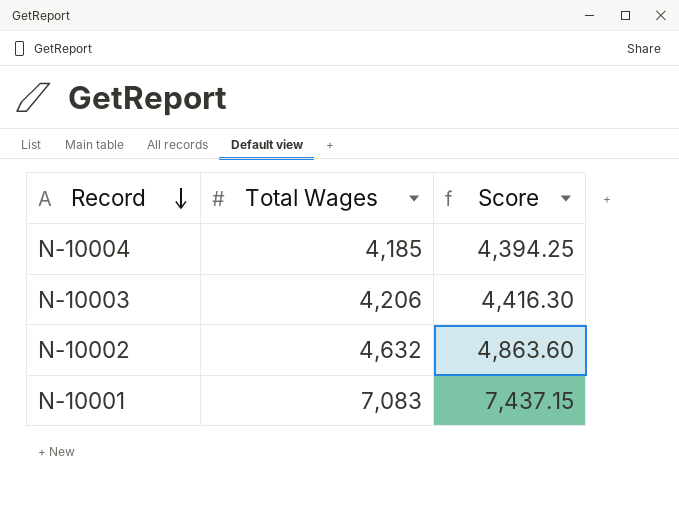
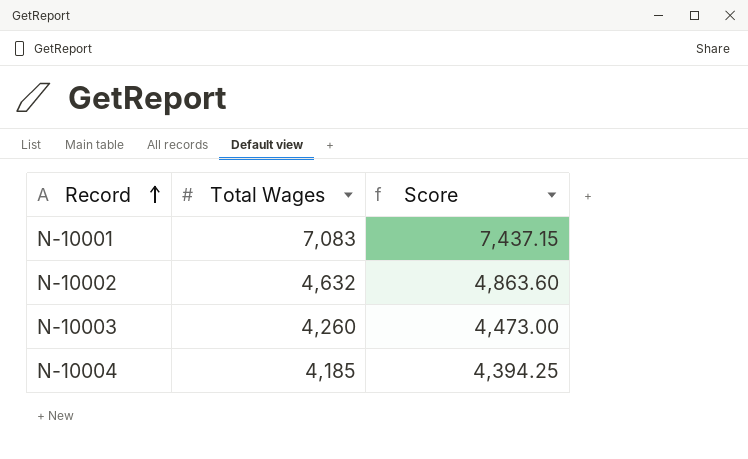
row order: Record descending -> Record ascending
N-10003 | Total Wages: 4,206 -> 4,260
N-10003 | Score: 4,416.30 -> 4,473.00

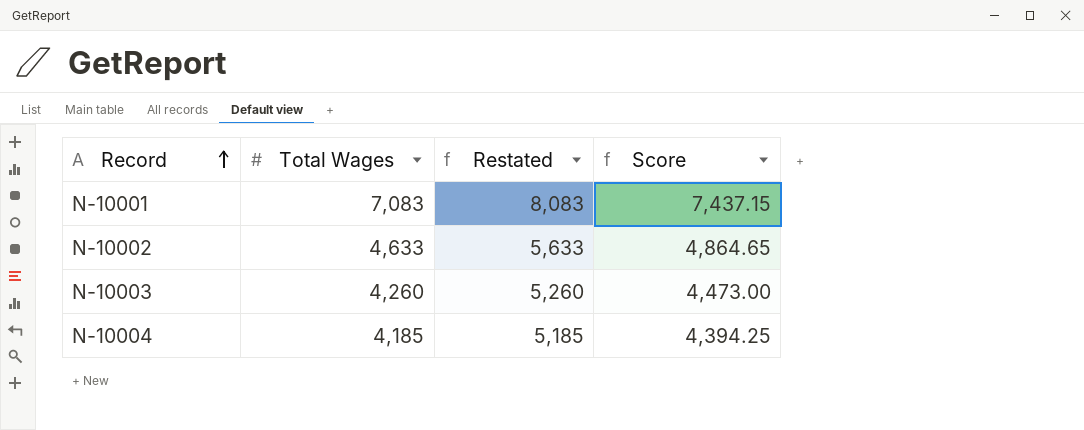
column Restated | formula: none -> [Total Wages] + 1000
N-10002 | Total Wages: 4,632 -> 4,633
N-10002 | Score: 4,863.60 -> 4,864.65

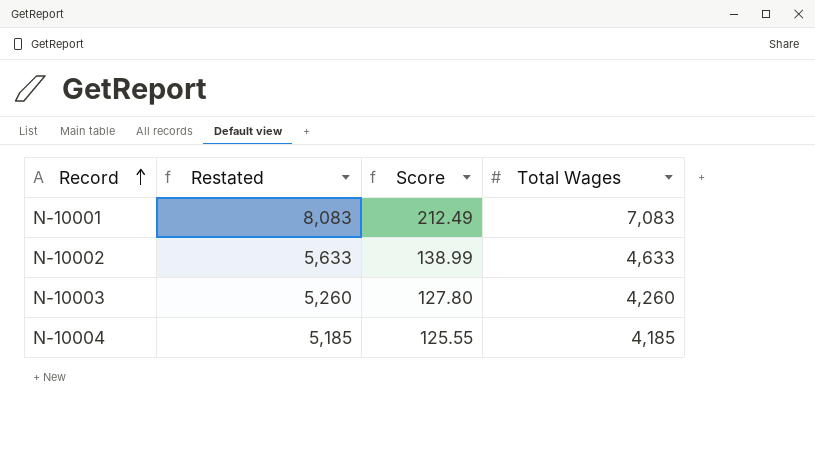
column Score | formula: [Total Wages] * 1.05 -> [Total Wages] * 0.03
column Total Wages | position: 2 -> 4

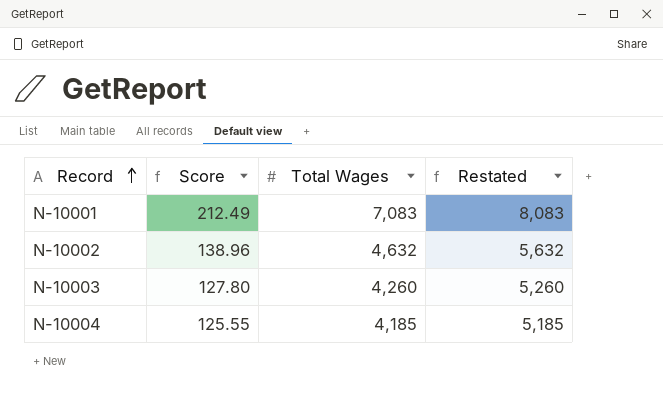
column Restated | position: 2 -> 4
N-10002 | Score: 138.99 -> 138.96
N-10002 | Total Wages: 4,633 -> 4,632
N-10002 | Restated: 5,633 -> 5,632

